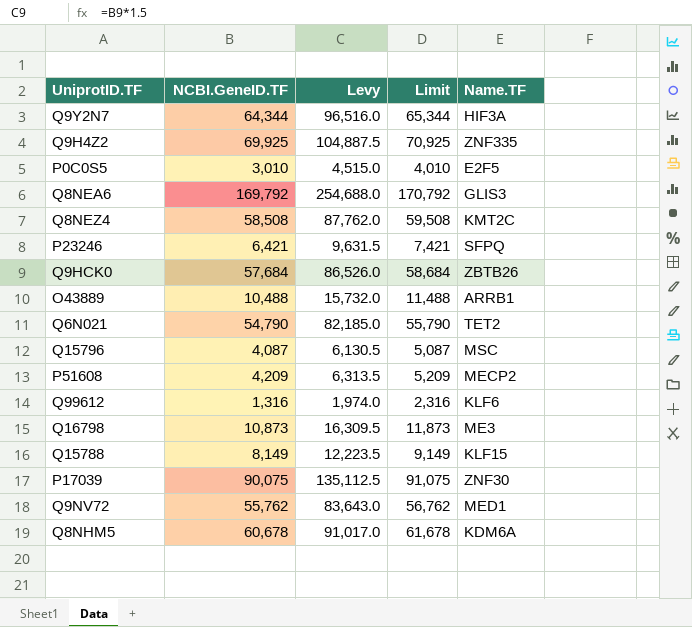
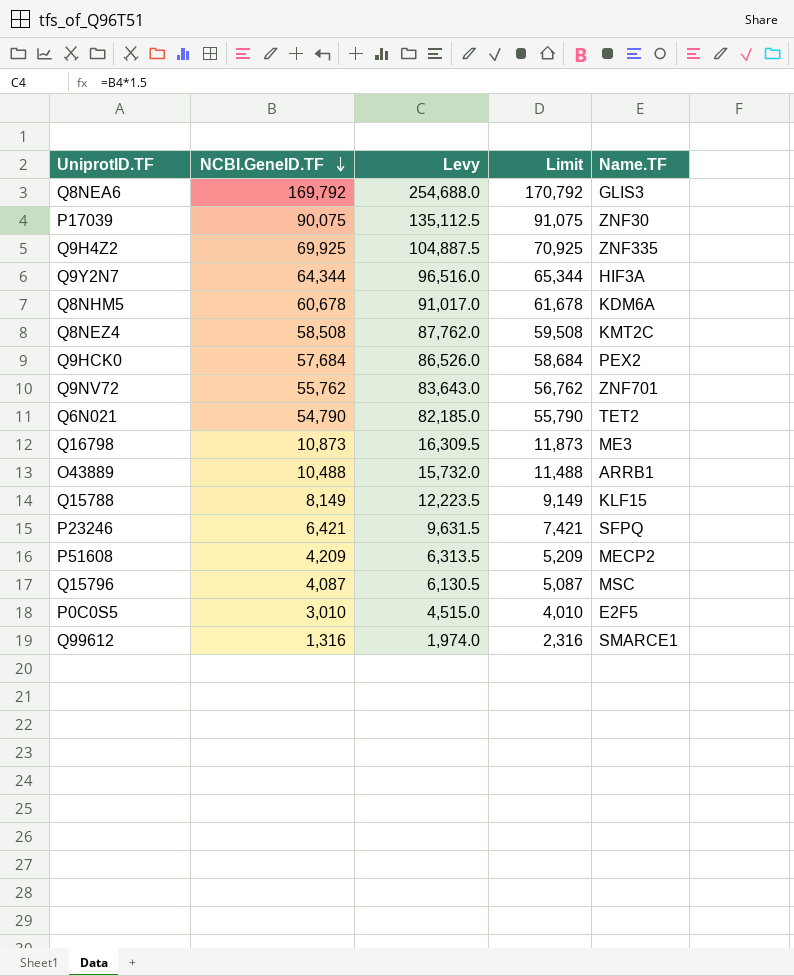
row order: none -> NCBI.GeneID.TF descending
Q9HCK0 | Name.TF: ZBTB26 -> PEX2
Q9NV72 | Name.TF: MED1 -> ZNF701
Q99612 | Name.TF: KLF6 -> SMARCE1

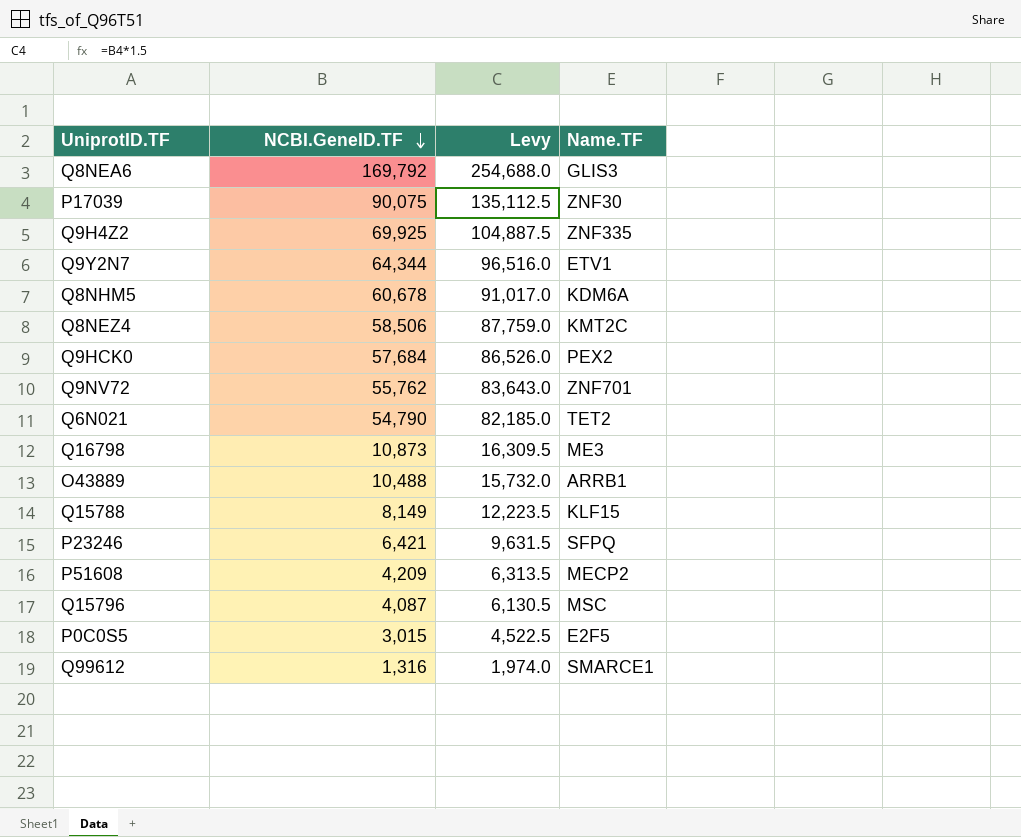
column Limit | formula: [NCBI.GeneID.TF] + 1000 -> none
Q9Y2N7 | Name.TF: HIF3A -> ETV1
Q8NEZ4 | NCBI.GeneID.TF: 58,508 -> 58,506
Q8NEZ4 | Levy: 87,762.0 -> 87,759.0
P0C0S5 | NCBI.GeneID.TF: 3,010 -> 3,015
P0C0S5 | Levy: 4,515.0 -> 4,522.5

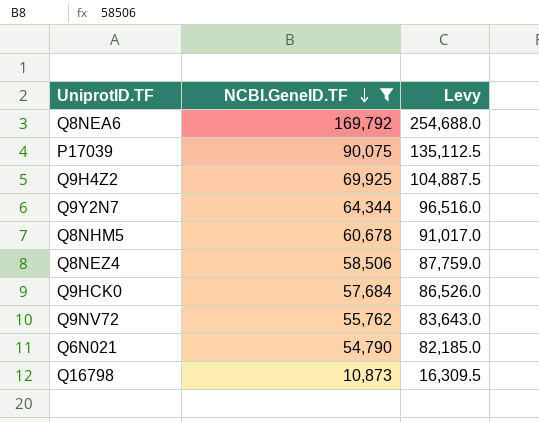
filter: none -> NCBI.GeneID.TF >= 10,873
column Name.TF | position: 4 -> none

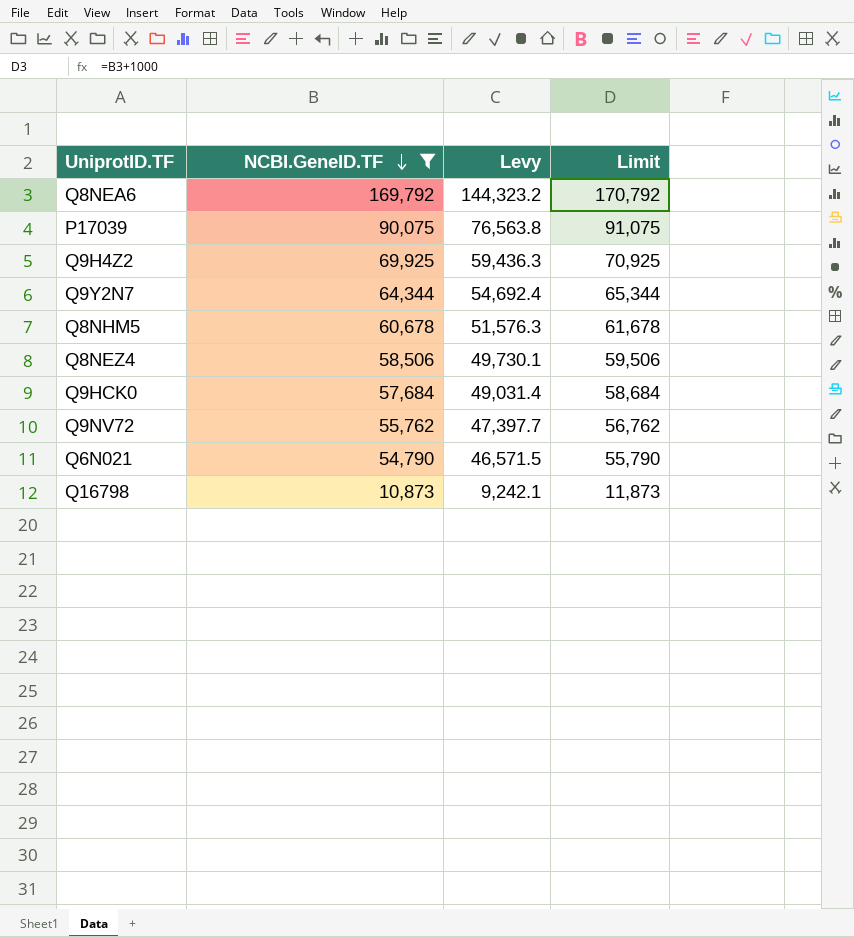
column Levy | formula: [NCBI.GeneID.TF] * 1.5 -> [NCBI.GeneID.TF] * 0.85
column Limit | formula: none -> [NCBI.GeneID.TF] + 1000

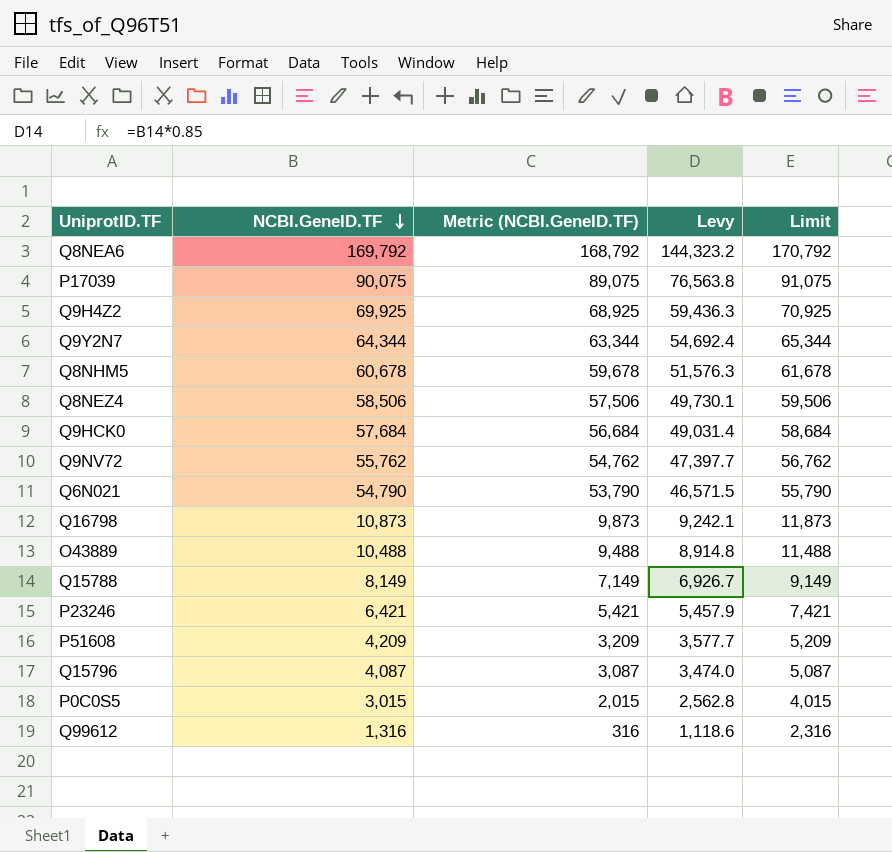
filter: NCBI.GeneID.TF >= 10,873 -> none
column Metric (NCBI.GeneID.TF) | formula: none -> [NCBI.GeneID.TF] - 1000

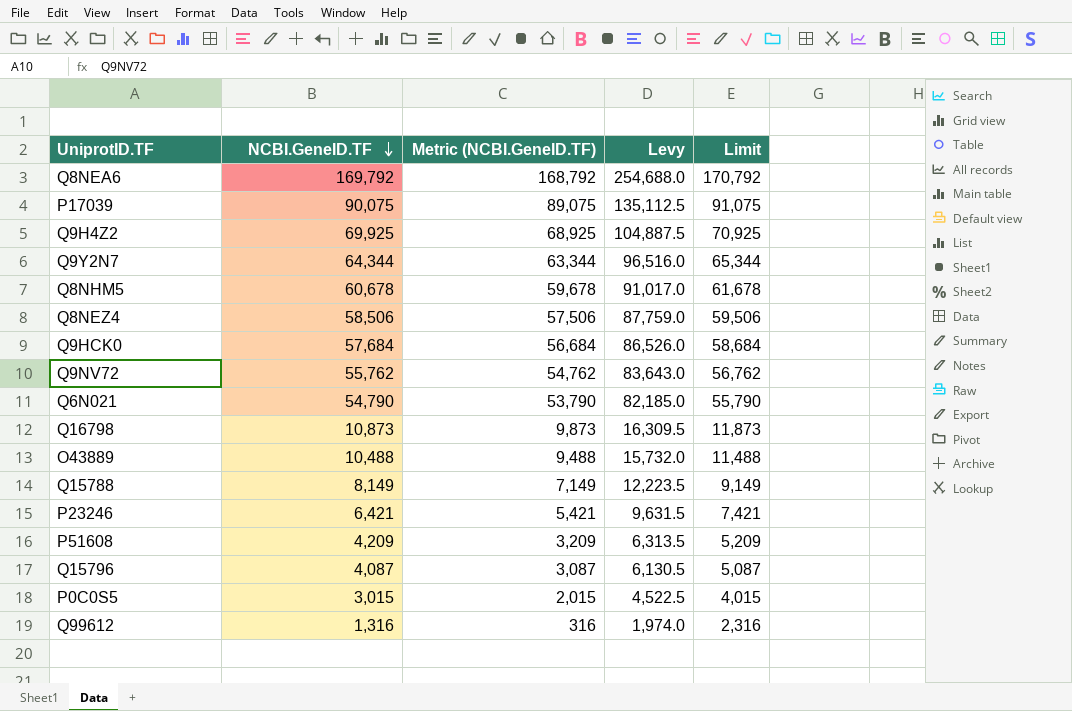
column Levy | formula: [NCBI.GeneID.TF] * 0.85 -> [NCBI.GeneID.TF] * 1.5

